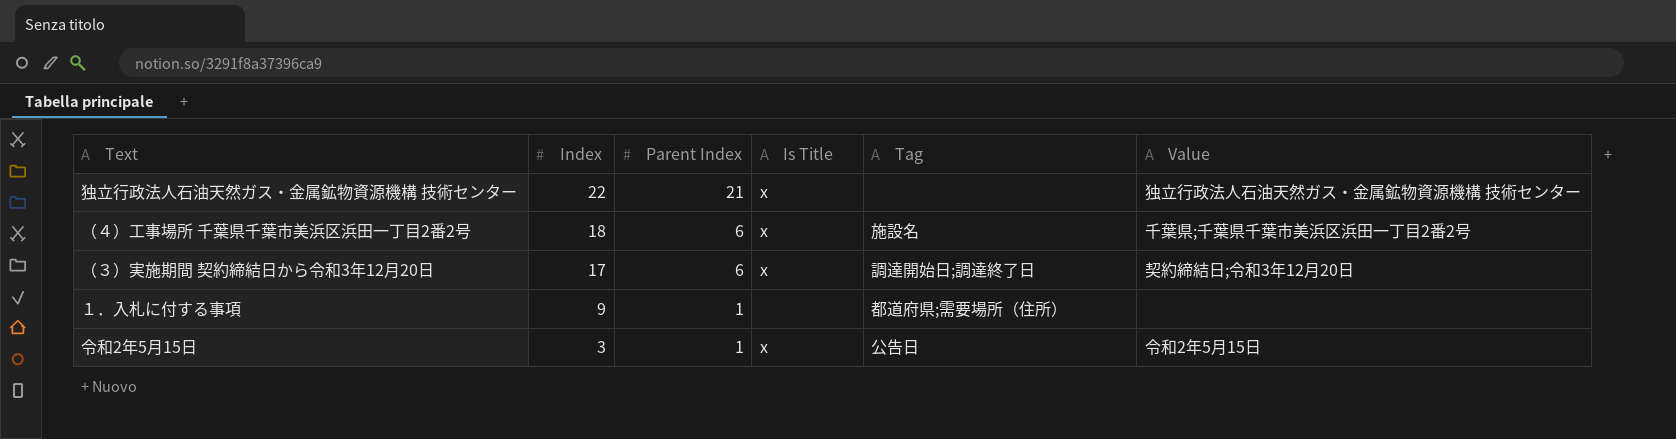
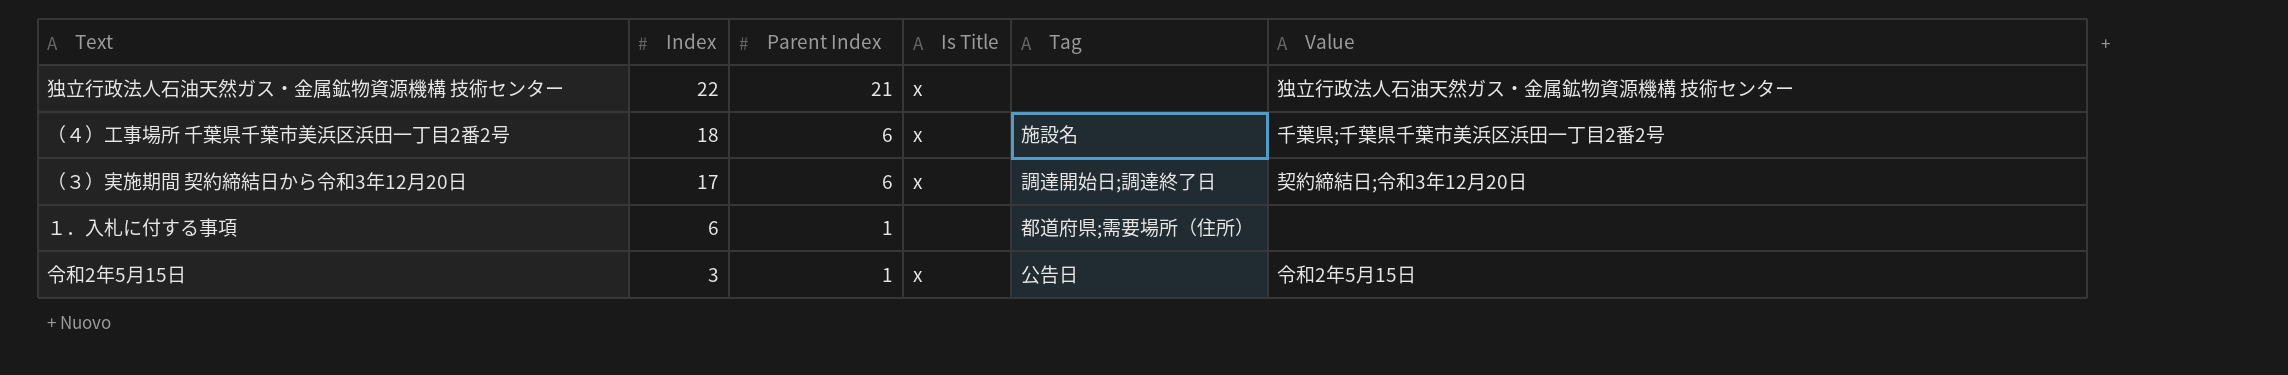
１．入札に付する事項 | Index: 9 -> 6

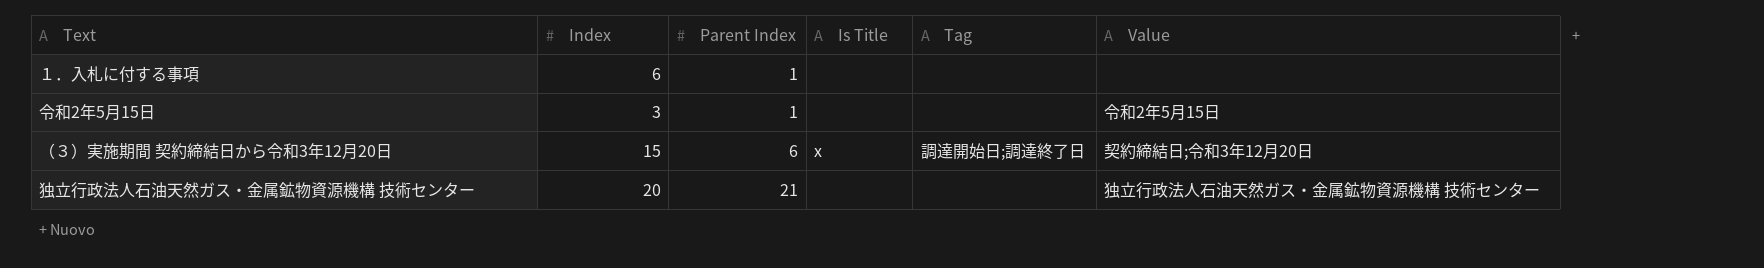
row order: Index descending -> Parent Index ascending
row （４）工事場所 千葉県千葉市美浜区浜田一丁目2番2号: 18 | 6 | x | 施設名 | 千葉県;千葉県千葉市美浜区浜田一丁目2番2号 -> none
１．入札に付する事項 | Tag: 都道府県;需要場所（住所） -> none
令和2年5月15日 | Is Title: x -> none
令和2年5月15日 | Tag: 公告日 -> none
（３）実施期間 契約締結日から令和3年12月20日 | Index: 17 -> 15
独立行政法人石油天然ガス・金属鉱物資源機構 技術センター | Index: 22 -> 20
独立行政法人石油天然ガス・金属鉱物資源機構 技術センター | Is Title: x -> none

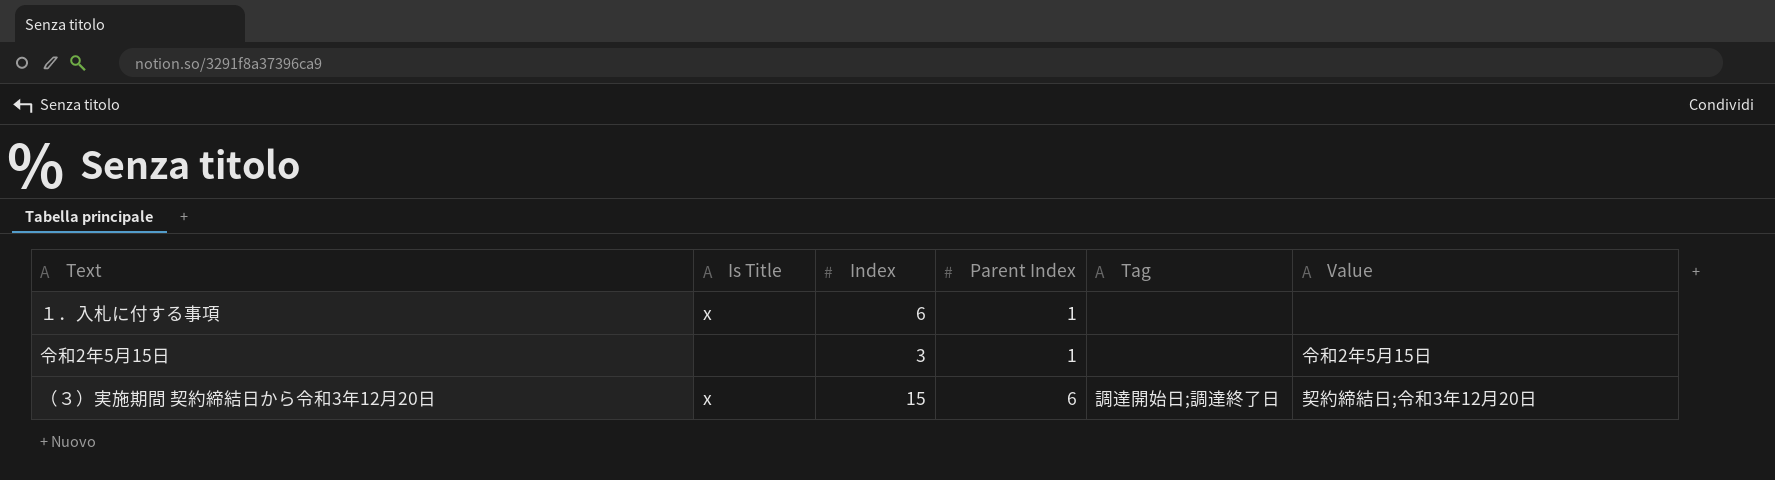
column Is Title | position: 4 -> 2
row 独立行政法人石油天然ガス・金属鉱物資源機構 技術センター: 20 | 21 | none | none | 独立行政法人石油天然ガス・金属鉱物資源機構 技術センター -> none
１．入札に付する事項 | Is Title: none -> x

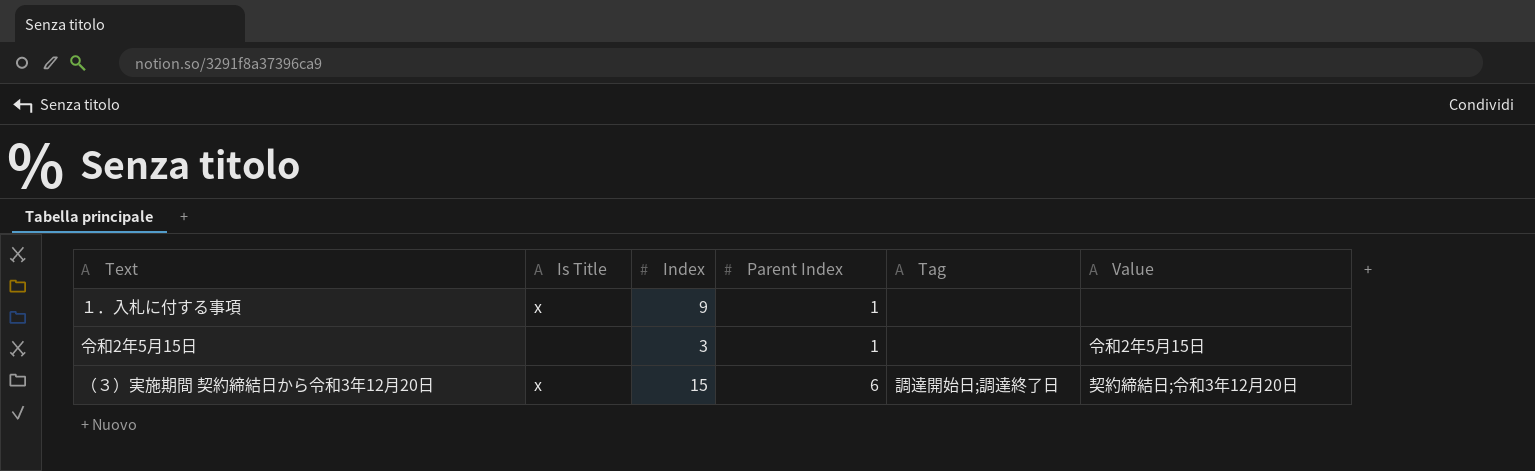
１．入札に付する事項 | Index: 6 -> 9

